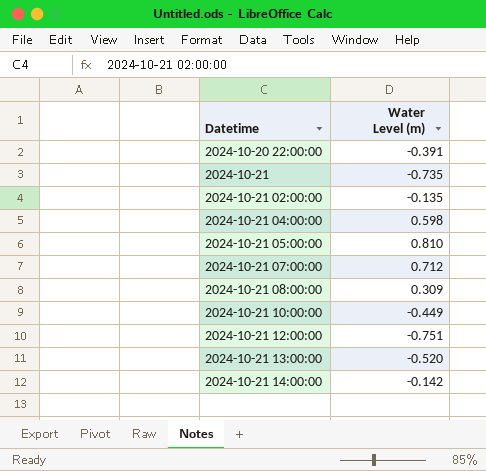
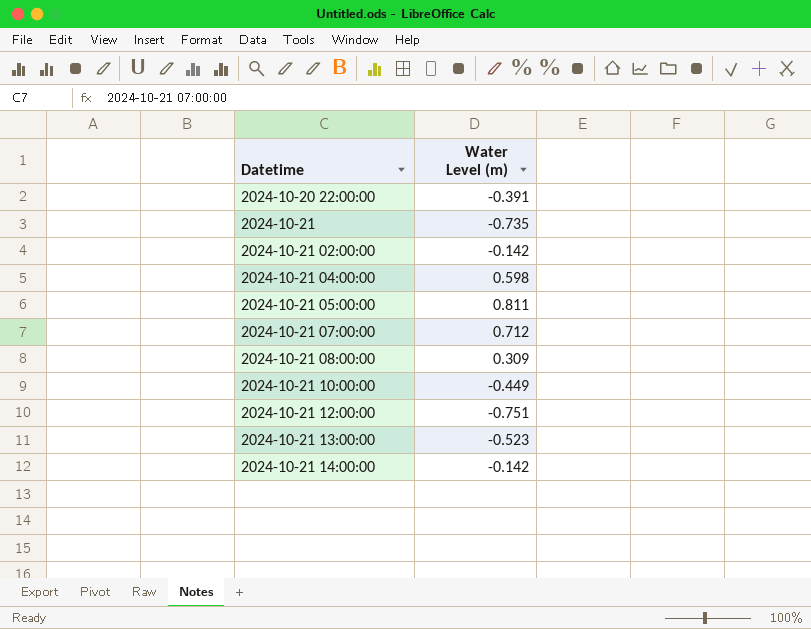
2024-10-21 02:00:00 | Water Level (m): -0.135 -> -0.142
2024-10-21 05:00:00 | Water Level (m): 0.810 -> 0.811
2024-10-21 13:00:00 | Water Level (m): -0.520 -> -0.523

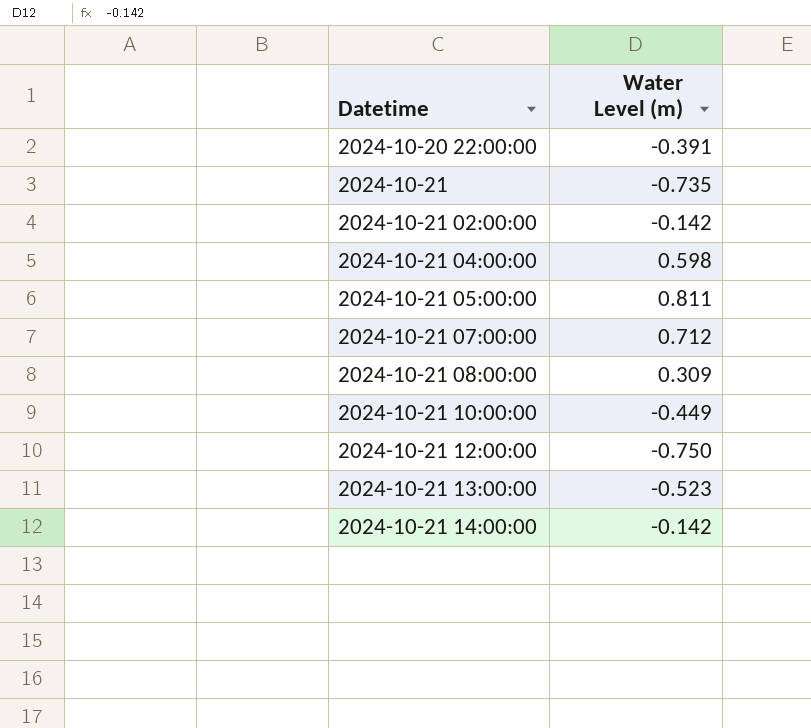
2024-10-21 12:00:00 | Water Level (m): -0.751 -> -0.750

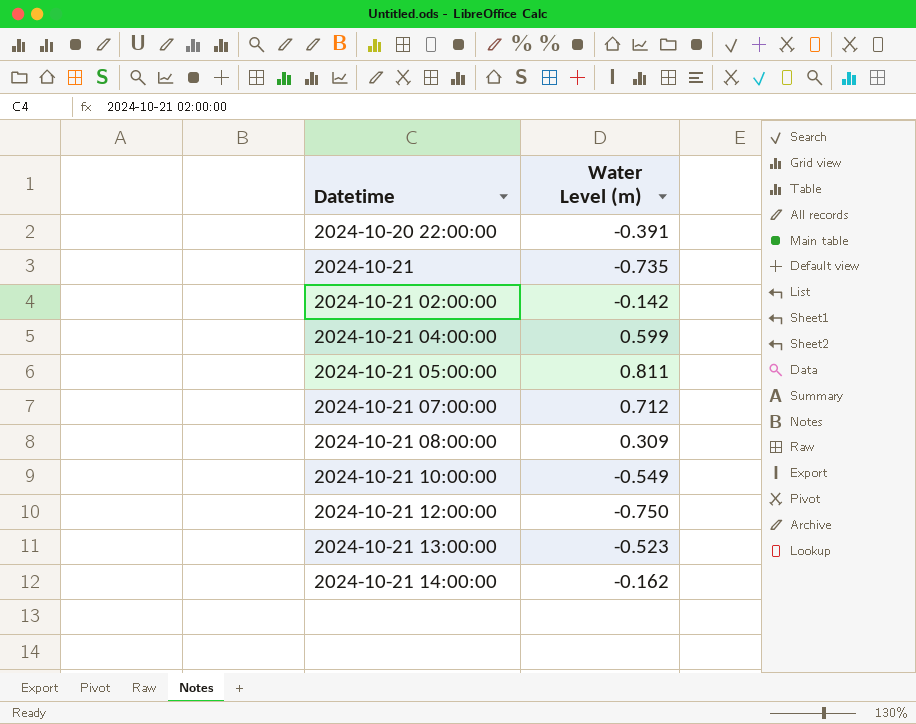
2024-10-21 04:00:00 | Water Level (m): 0.598 -> 0.599
2024-10-21 10:00:00 | Water Level (m): -0.449 -> -0.549
2024-10-21 14:00:00 | Water Level (m): -0.142 -> -0.162

